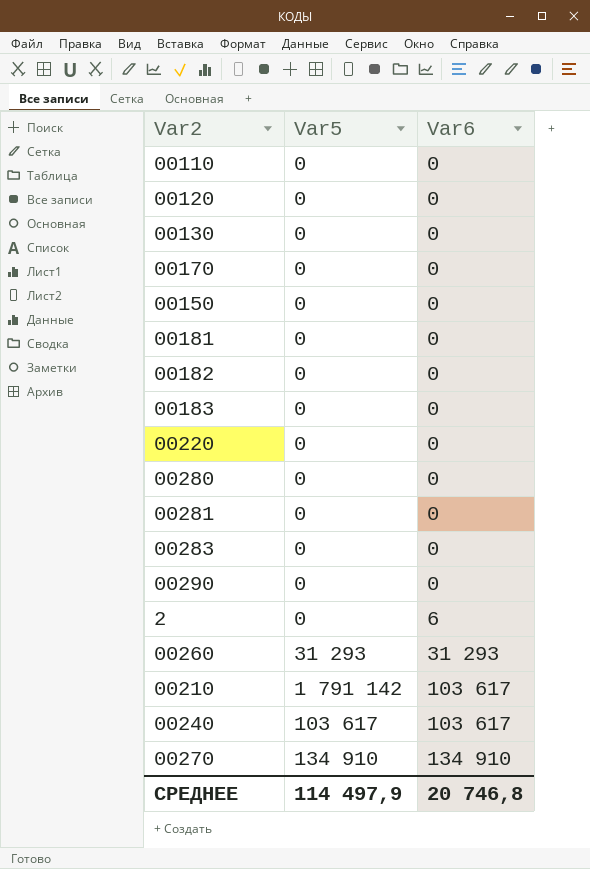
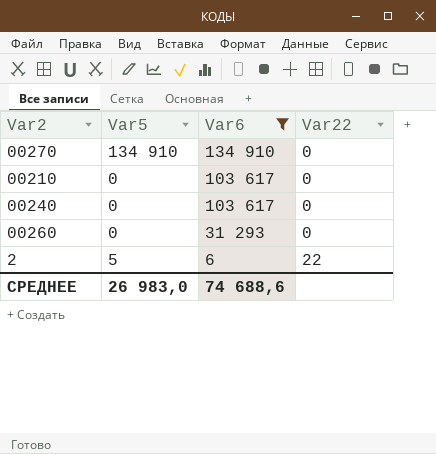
filter: none -> Var6 != 0
row order: Var6 ascending -> Var6 descending
column Var22 | position: none -> 4
00210 | Var5: 1 791 142 -> 0
00240 | Var5: 103 617 -> 0
00260 | Var5: 31 293 -> 0
2 | Var5: 0 -> 5
СРЕДНЕЕ | Var5: 114 497,9 -> 26 983,0
СРЕДНЕЕ | Var6: 20 746,8 -> 74 688,6

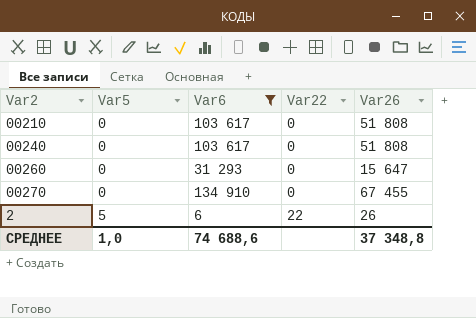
row order: Var6 descending -> Var5 ascending
column Var26 | position: none -> 5
00270 | Var5: 134 910 -> 0
СРЕДНЕЕ | Var5: 26 983,0 -> 1,0

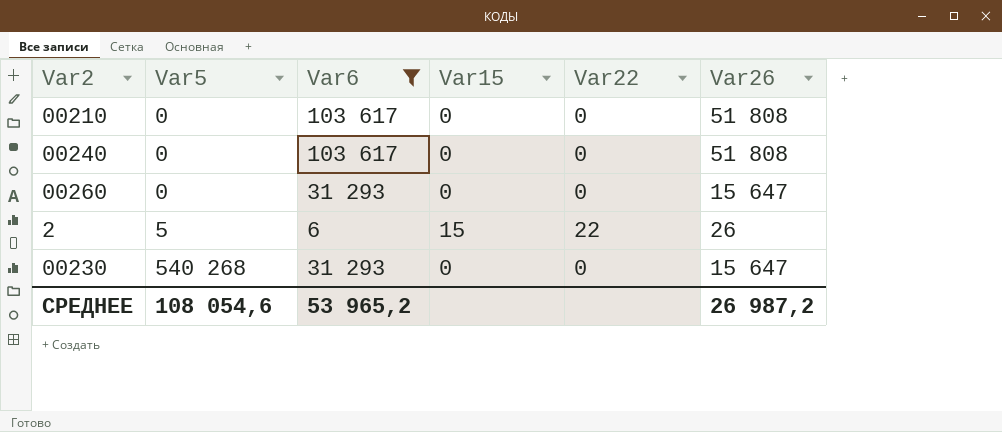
column Var15 | position: none -> 4
row 00270: 0 | 134 910 | 0 | 67 455 -> none
row 00230: none -> 540 268 | 31 293 | 0 | 0 | 15 647
СРЕДНЕЕ | Var5: 1,0 -> 108 054,6
СРЕДНЕЕ | Var6: 74 688,6 -> 53 965,2
СРЕДНЕЕ | Var26: 37 348,8 -> 26 987,2

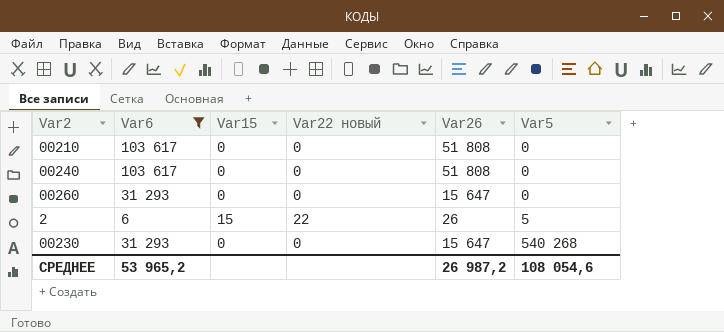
column name: Var22 -> Var22 новый
column Var5 | position: 2 -> 6

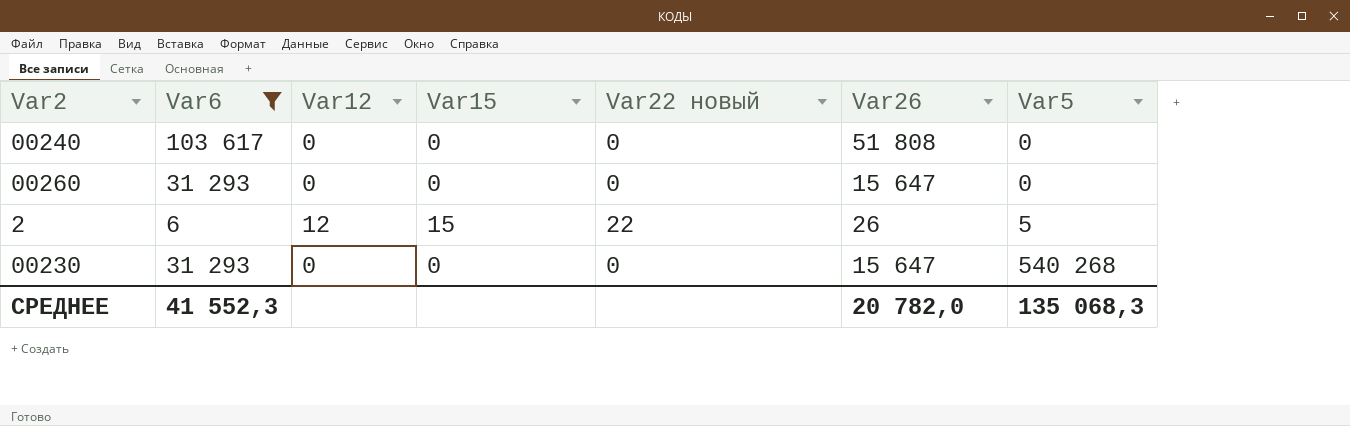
column Var12 | position: none -> 3
row 00210: 103 617 | 0 | 0 | 51 808 | 0 -> none
СРЕДНЕЕ | Var6: 53 965,2 -> 41 552,3
СРЕДНЕЕ | Var26: 26 987,2 -> 20 782,0
СРЕДНЕЕ | Var5: 108 054,6 -> 135 068,3

